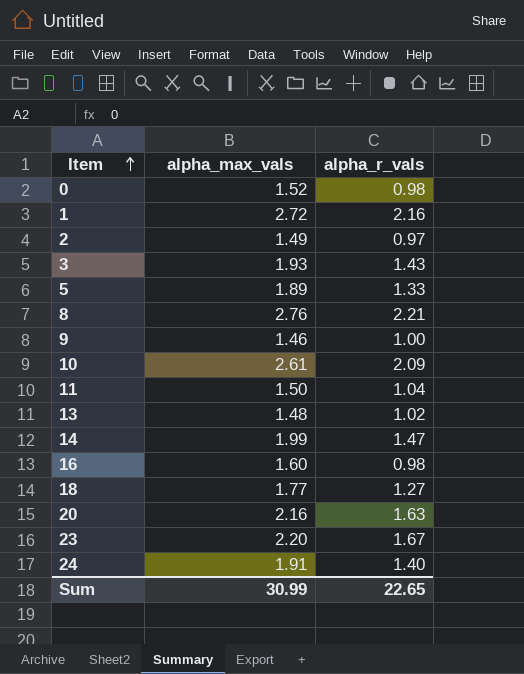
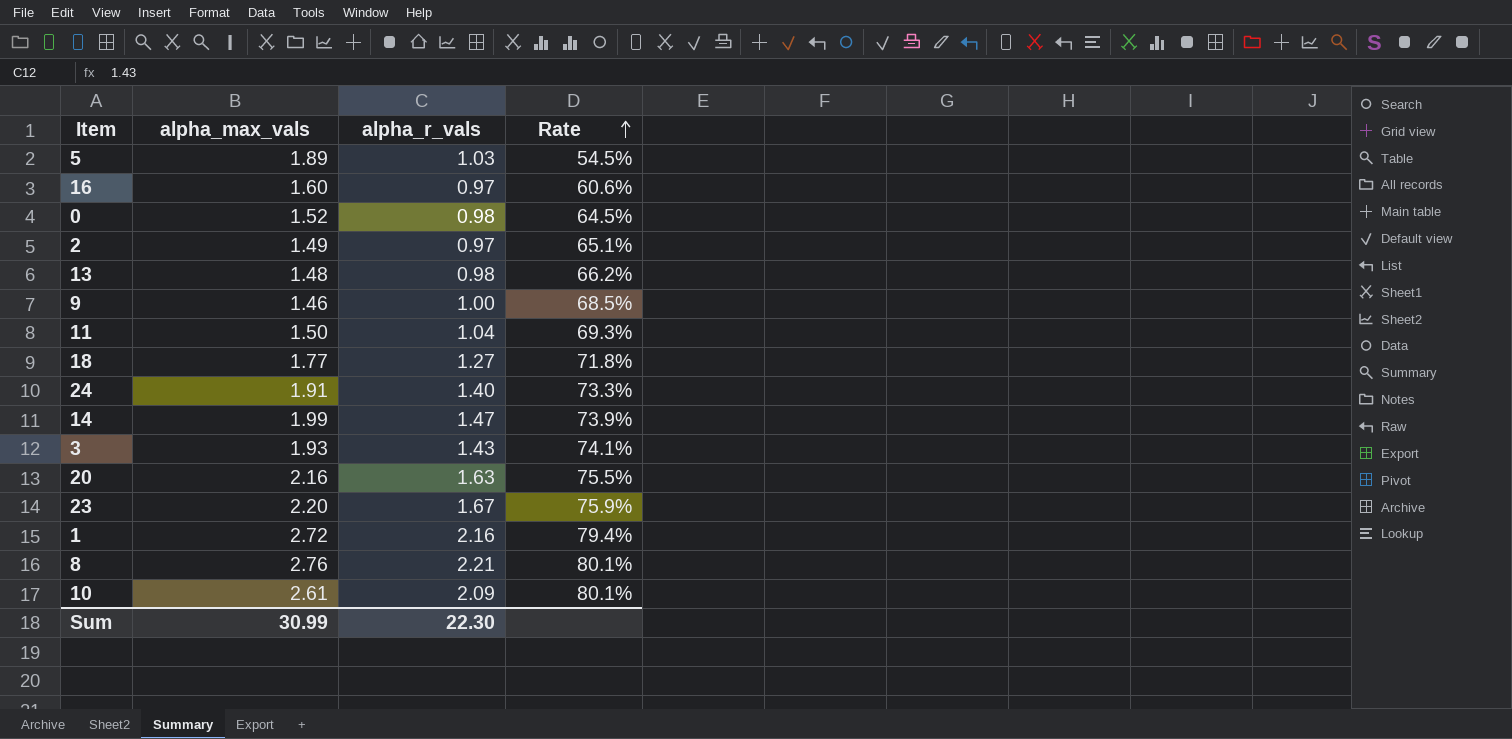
row order: Item ascending -> Rate ascending
column Rate | formula: none -> [alpha_r_vals] / [alpha_max_vals]
5 | alpha_r_vals: 1.33 -> 1.03
16 | alpha_r_vals: 0.98 -> 0.97
13 | alpha_r_vals: 1.02 -> 0.98
Sum | alpha_r_vals: 22.65 -> 22.30

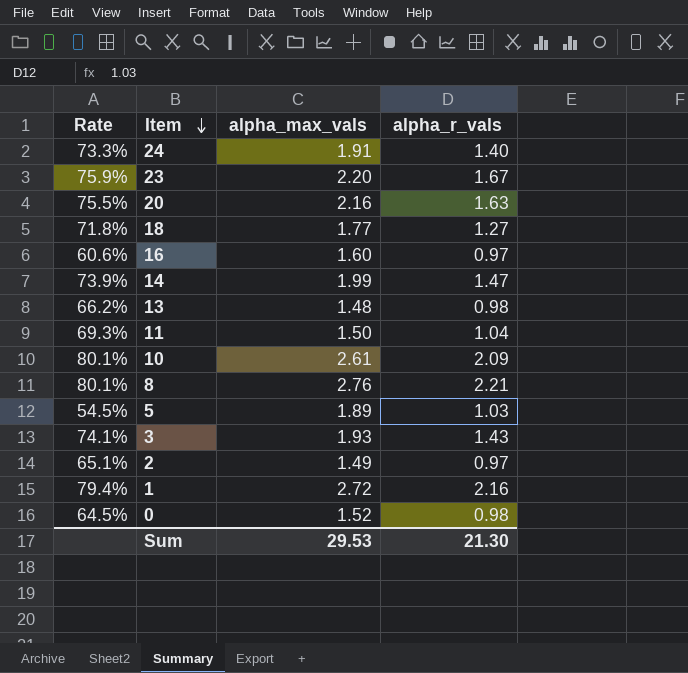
row order: Rate ascending -> Item descending
column Rate | position: 4 -> 1
row 9: 1.46 | 1.00 | 68.5% -> none
Sum | alpha_max_vals: 30.99 -> 29.53
Sum | alpha_r_vals: 22.30 -> 21.30

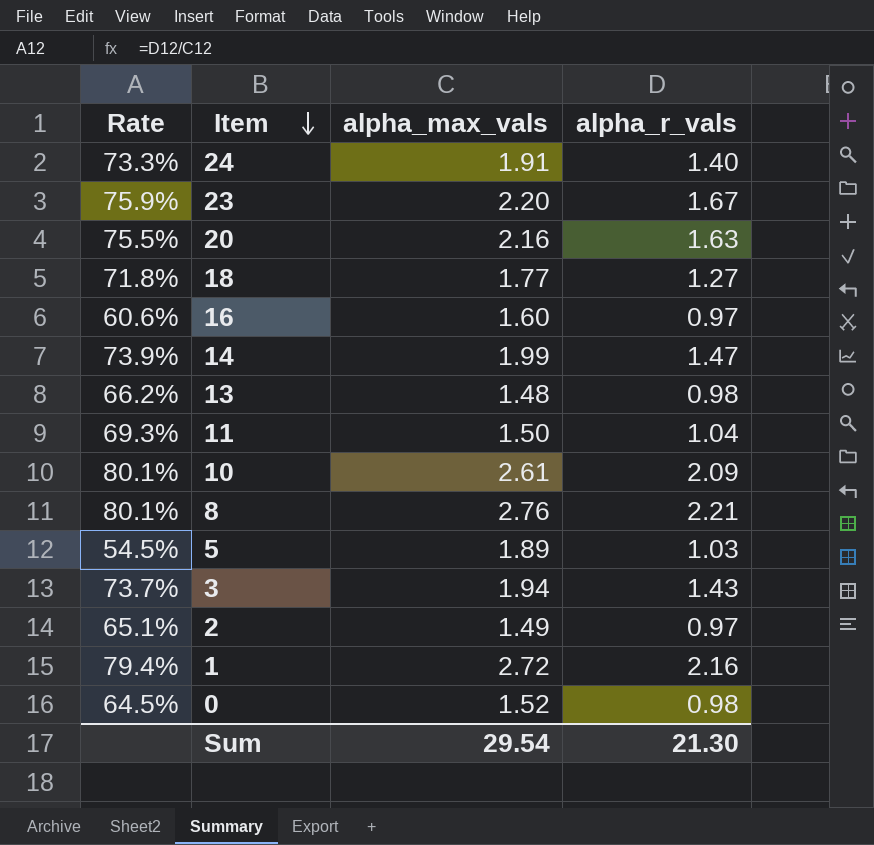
3 | Rate: 74.1% -> 73.7%
3 | alpha_max_vals: 1.93 -> 1.94
Sum | alpha_max_vals: 29.53 -> 29.54

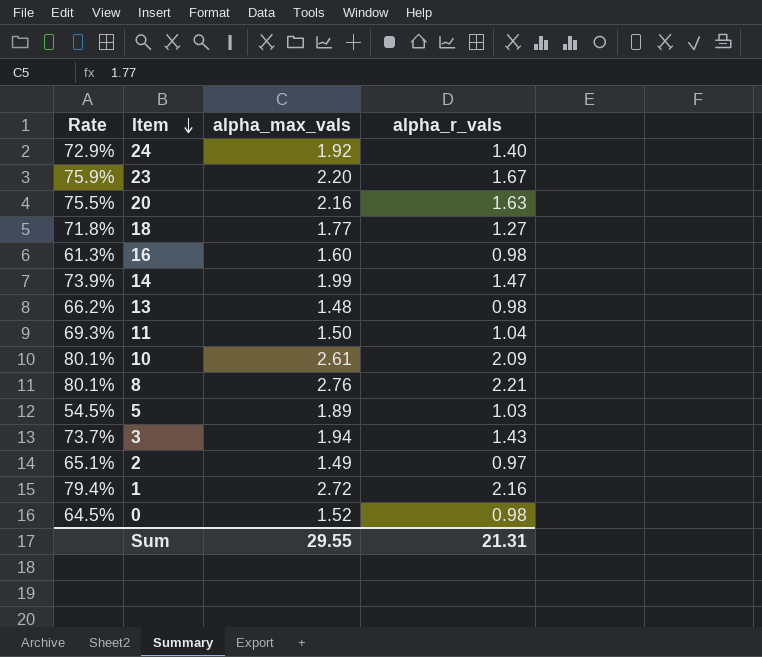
24 | Rate: 73.3% -> 72.9%
24 | alpha_max_vals: 1.91 -> 1.92
16 | Rate: 60.6% -> 61.3%
16 | alpha_r_vals: 0.97 -> 0.98
Sum | alpha_max_vals: 29.54 -> 29.55
Sum | alpha_r_vals: 21.30 -> 21.31

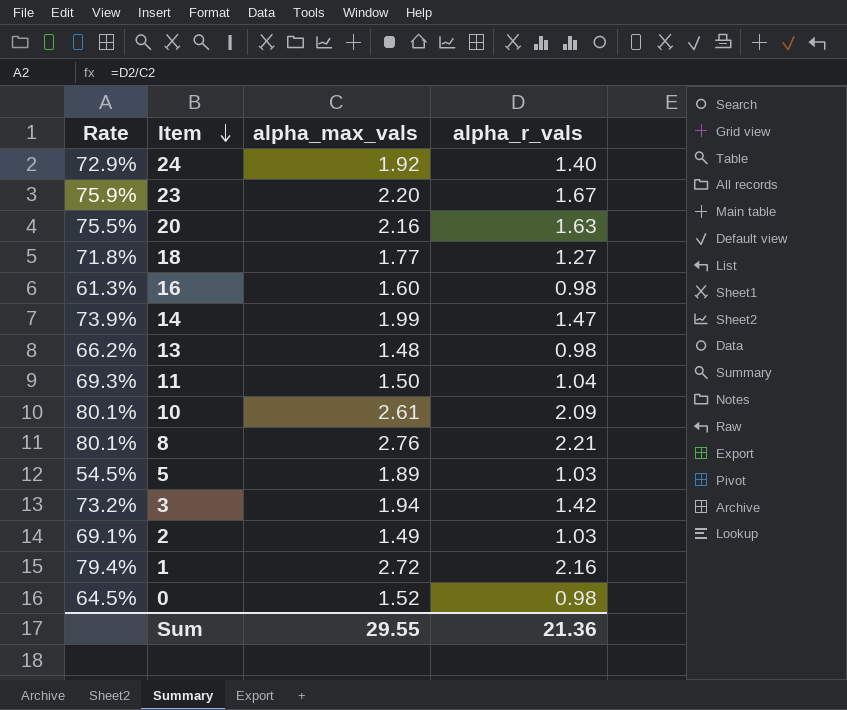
3 | Rate: 73.7% -> 73.2%
3 | alpha_r_vals: 1.43 -> 1.42
2 | Rate: 65.1% -> 69.1%
2 | alpha_r_vals: 0.97 -> 1.03
Sum | alpha_r_vals: 21.31 -> 21.36

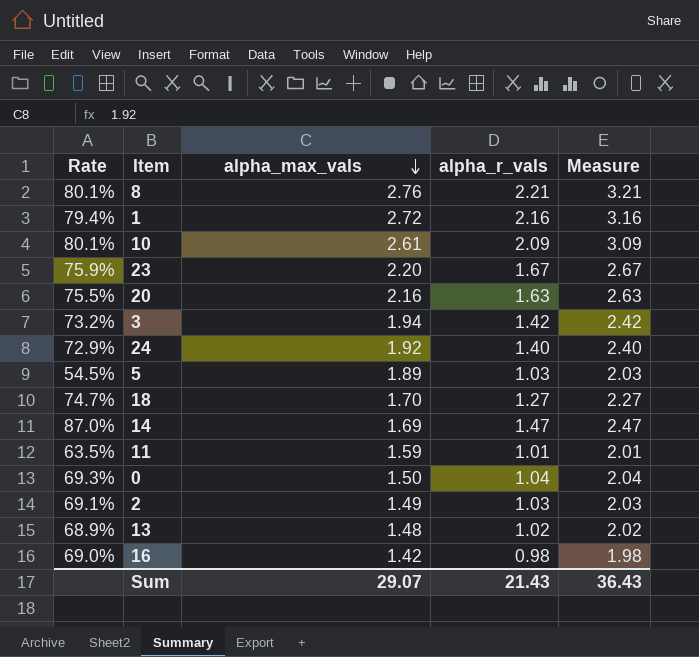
row order: Item descending -> alpha_max_vals descending
column Measure | formula: none -> [alpha_r_vals] + 1
18 | Rate: 71.8% -> 74.7%
18 | alpha_max_vals: 1.77 -> 1.70
14 | Rate: 73.9% -> 87.0%
14 | alpha_max_vals: 1.99 -> 1.69
11 | Rate: 69.3% -> 63.5%
11 | alpha_max_vals: 1.50 -> 1.59
11 | alpha_r_vals: 1.04 -> 1.01
0 | Rate: 64.5% -> 69.3%
0 | alpha_max_vals: 1.52 -> 1.50
0 | alpha_r_vals: 0.98 -> 1.04
13 | Rate: 66.2% -> 68.9%
13 | alpha_r_vals: 0.98 -> 1.02
16 | Rate: 61.3% -> 69.0%
16 | alpha_max_vals: 1.60 -> 1.42
Sum | alpha_max_vals: 29.55 -> 29.07
Sum | alpha_r_vals: 21.36 -> 21.43

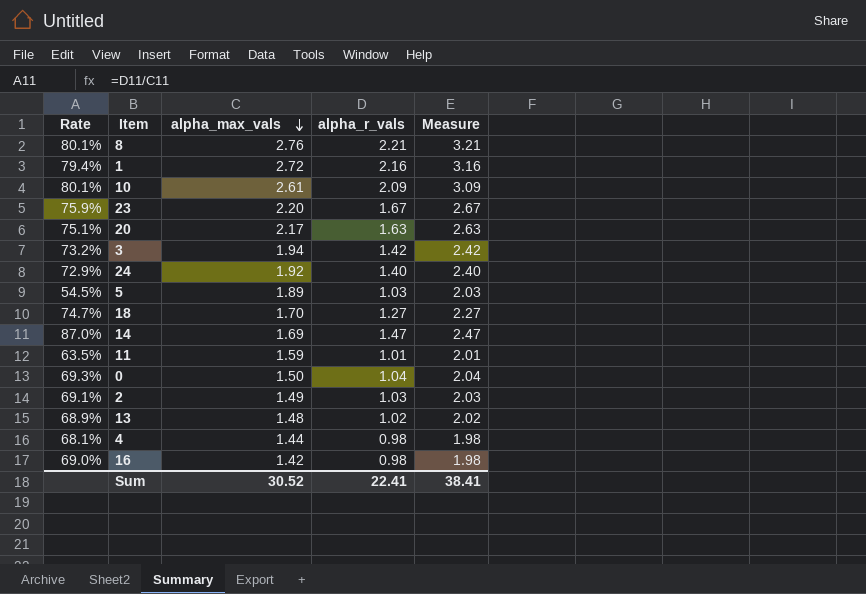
20 | Rate: 75.5% -> 75.1%
20 | alpha_max_vals: 2.16 -> 2.17
row 4: none -> 68.1% | 1.44 | 0.98 | 1.98
Sum | alpha_max_vals: 29.07 -> 30.52
Sum | alpha_r_vals: 21.43 -> 22.41
Sum | Measure: 36.43 -> 38.41

